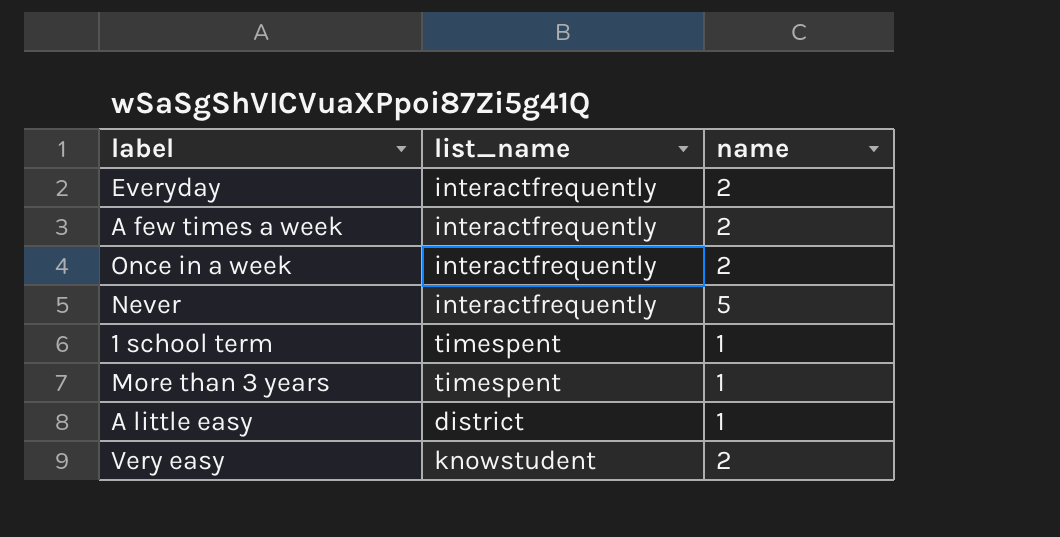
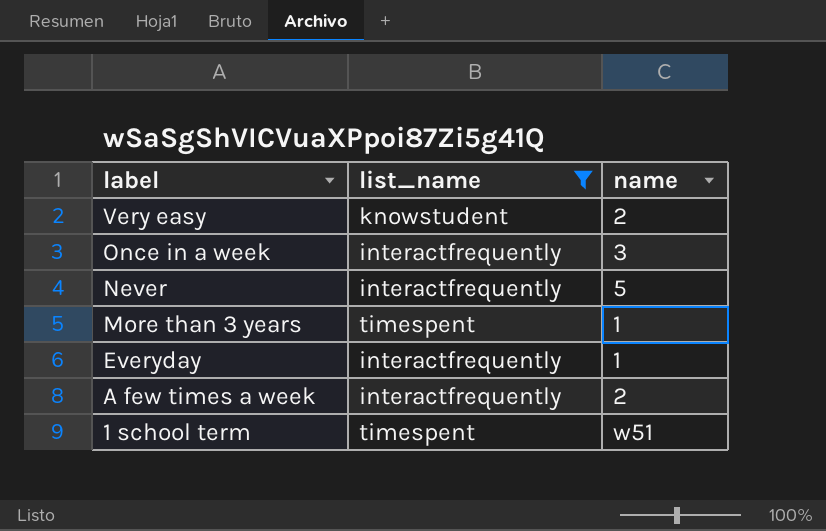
filter: none -> list_name != district
row order: none -> label descending
Once in a week | name: 2 -> 3
Everyday | name: 2 -> 1
1 school term | name: 1 -> w51

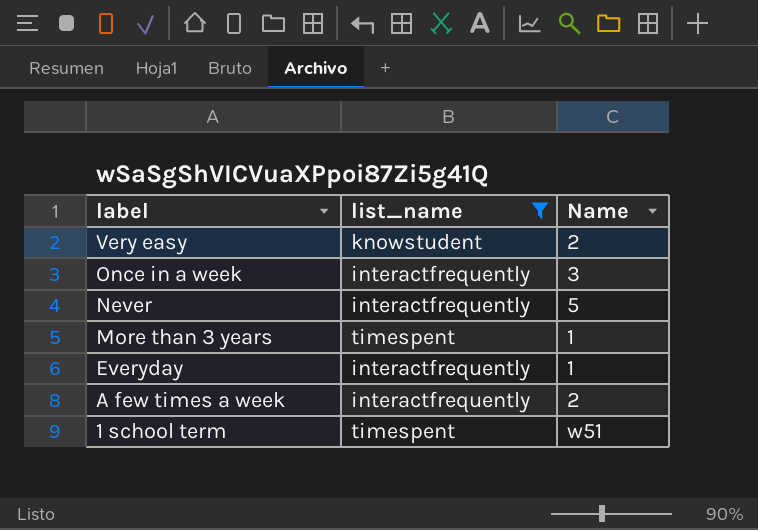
column name: name -> Name

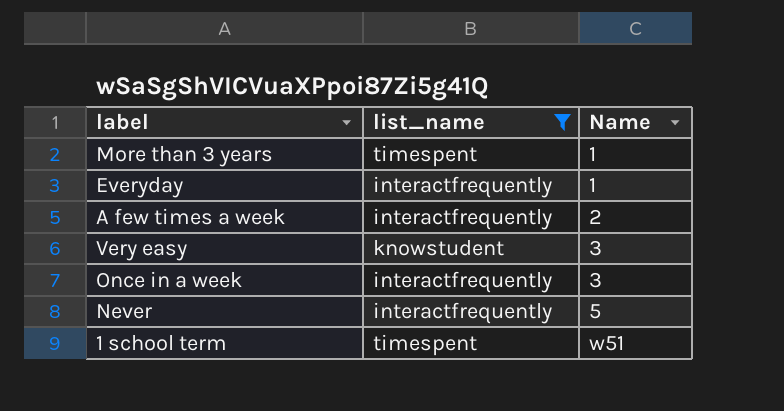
row order: label descending -> Name ascending
Very easy | Name: 2 -> 3

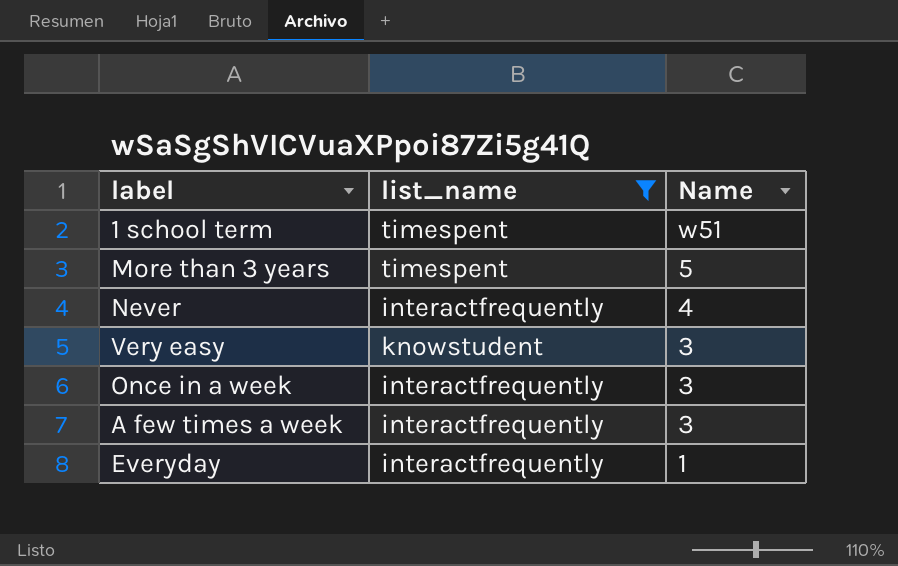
row order: Name ascending -> Name descending
More than 3 years | Name: 1 -> 5
Never | Name: 5 -> 4
A few times a week | Name: 2 -> 3

